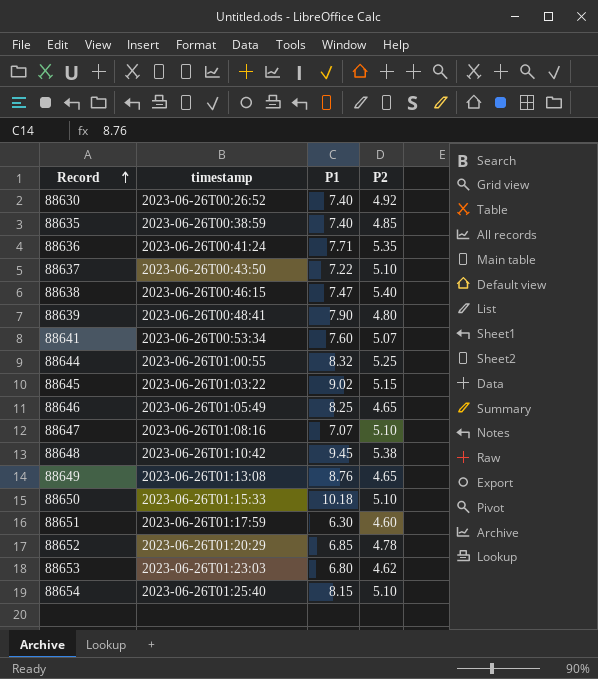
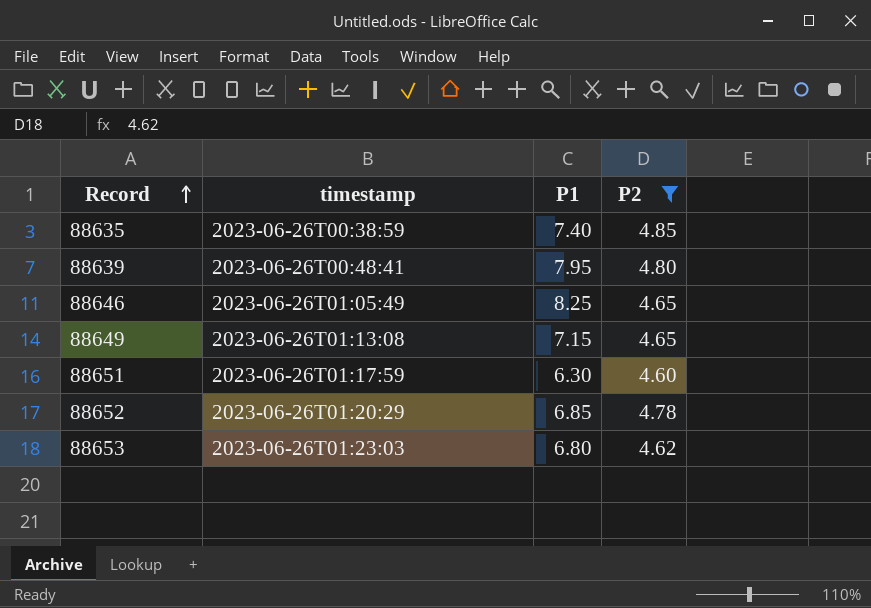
filter: none -> P2 <= 4.85
88639 | P1: 7.90 -> 7.95
88649 | P1: 8.76 -> 7.15

